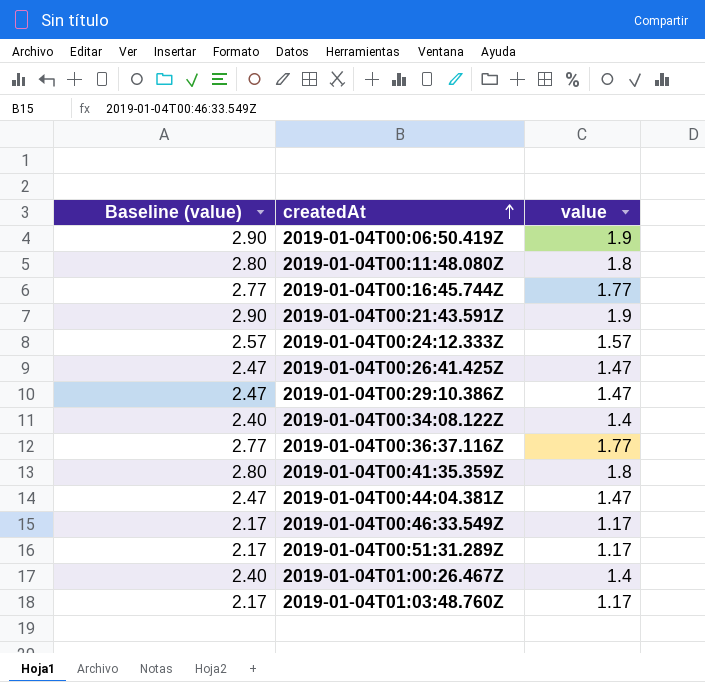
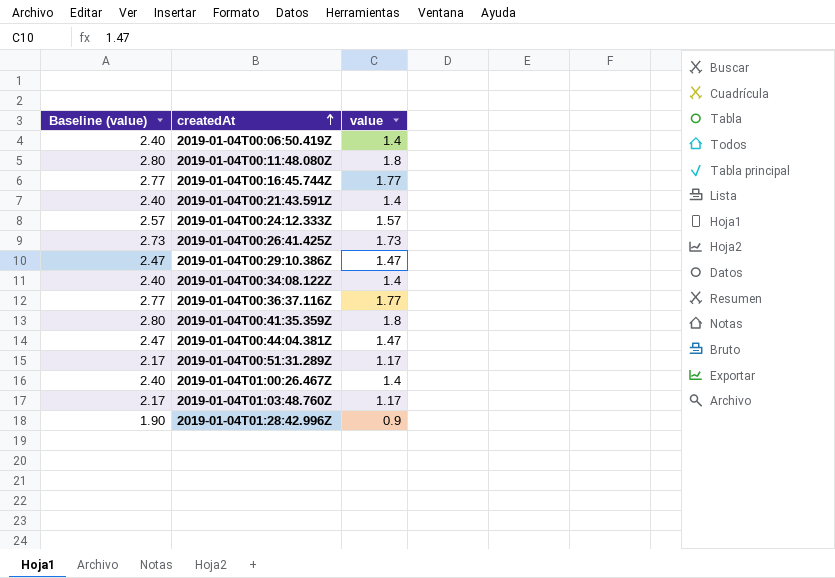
row 2019-01-04T00:46:33.549Z: 2.17 | 1.17 -> none
2019-01-04T00:06:50.419Z | Baseline (value): 2.90 -> 2.40
2019-01-04T00:06:50.419Z | value: 1.9 -> 1.4
2019-01-04T00:21:43.591Z | Baseline (value): 2.90 -> 2.40
2019-01-04T00:21:43.591Z | value: 1.9 -> 1.4
2019-01-04T00:26:41.425Z | Baseline (value): 2.47 -> 2.73
2019-01-04T00:26:41.425Z | value: 1.47 -> 1.73
row 2019-01-04T01:28:42.996Z: none -> 1.90 | 0.9

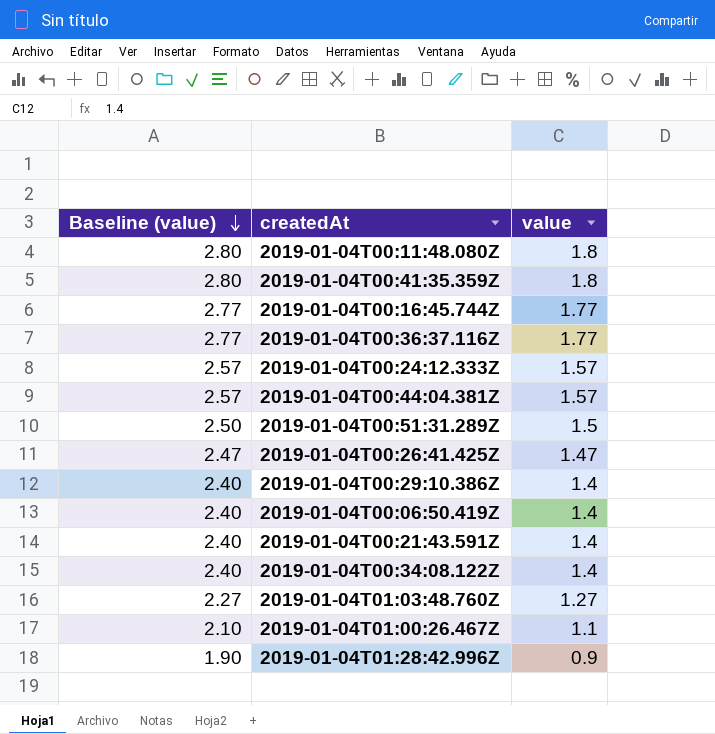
row order: createdAt ascending -> Baseline (value) descending
2019-01-04T00:44:04.381Z | Baseline (value): 2.47 -> 2.57
2019-01-04T00:44:04.381Z | value: 1.47 -> 1.57
2019-01-04T00:51:31.289Z | Baseline (value): 2.17 -> 2.50
2019-01-04T00:51:31.289Z | value: 1.17 -> 1.5
2019-01-04T00:26:41.425Z | Baseline (value): 2.73 -> 2.47
2019-01-04T00:26:41.425Z | value: 1.73 -> 1.47
2019-01-04T00:29:10.386Z | Baseline (value): 2.47 -> 2.40
2019-01-04T00:29:10.386Z | value: 1.47 -> 1.4
2019-01-04T01:03:48.760Z | Baseline (value): 2.17 -> 2.27
2019-01-04T01:03:48.760Z | value: 1.17 -> 1.27
2019-01-04T01:00:26.467Z | Baseline (value): 2.40 -> 2.10
2019-01-04T01:00:26.467Z | value: 1.4 -> 1.1

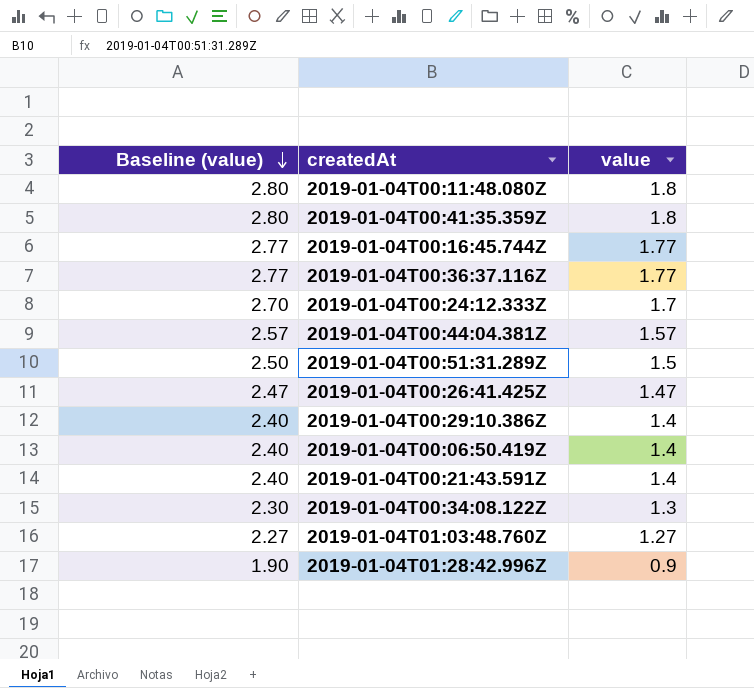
row 2019-01-04T01:00:26.467Z: 2.10 | 1.1 -> none
2019-01-04T00:24:12.333Z | Baseline (value): 2.57 -> 2.70
2019-01-04T00:24:12.333Z | value: 1.57 -> 1.7
2019-01-04T00:34:08.122Z | Baseline (value): 2.40 -> 2.30
2019-01-04T00:34:08.122Z | value: 1.4 -> 1.3

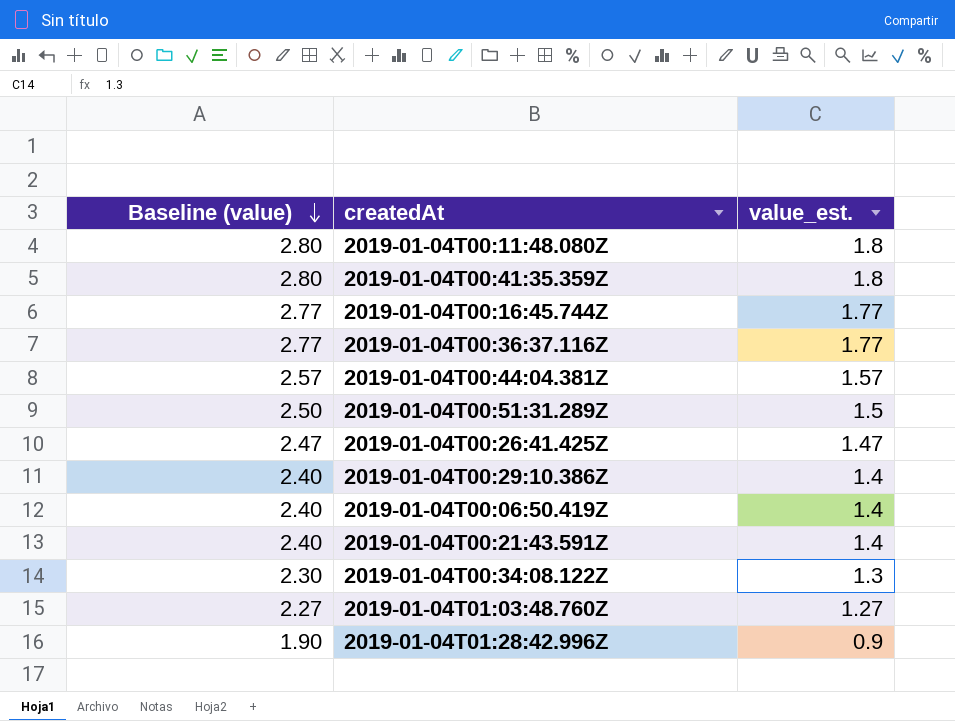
column name: value -> value_est.
row 2019-01-04T00:24:12.333Z: 2.70 | 1.7 -> none

